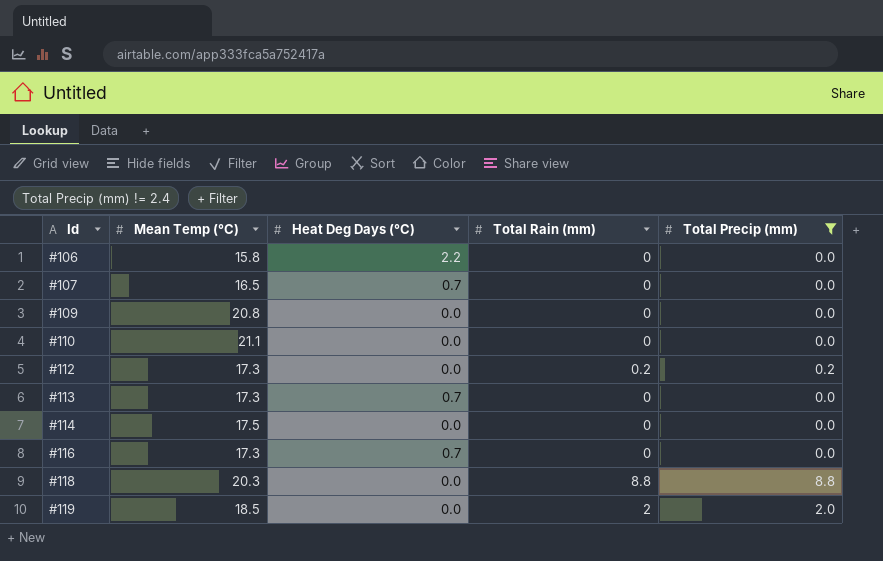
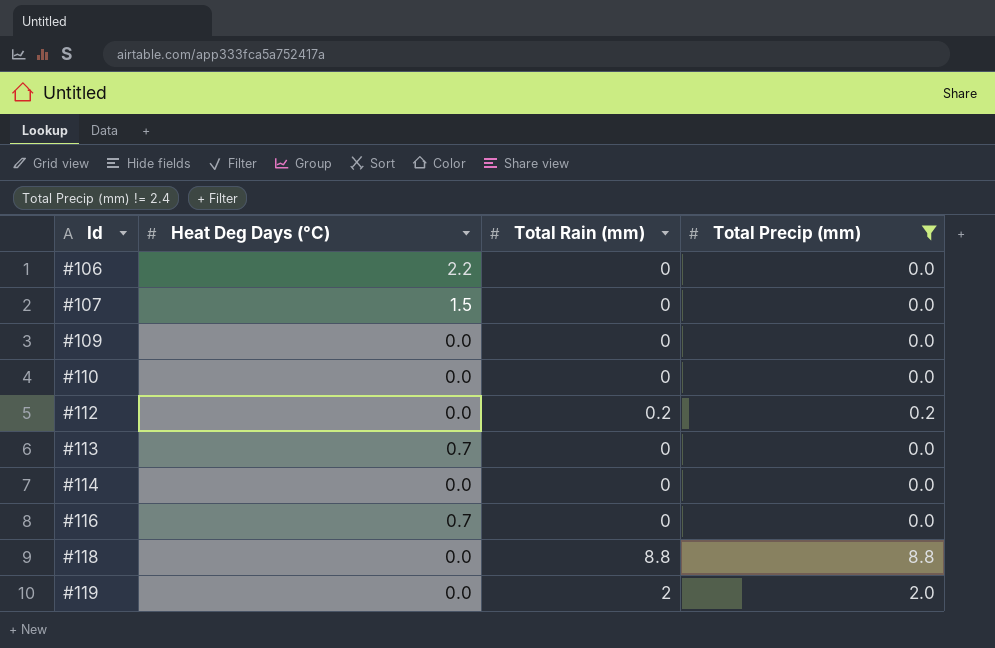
column Mean Temp (°C) | position: 2 -> none
#107 | Heat Deg Days (°C): 0.7 -> 1.5

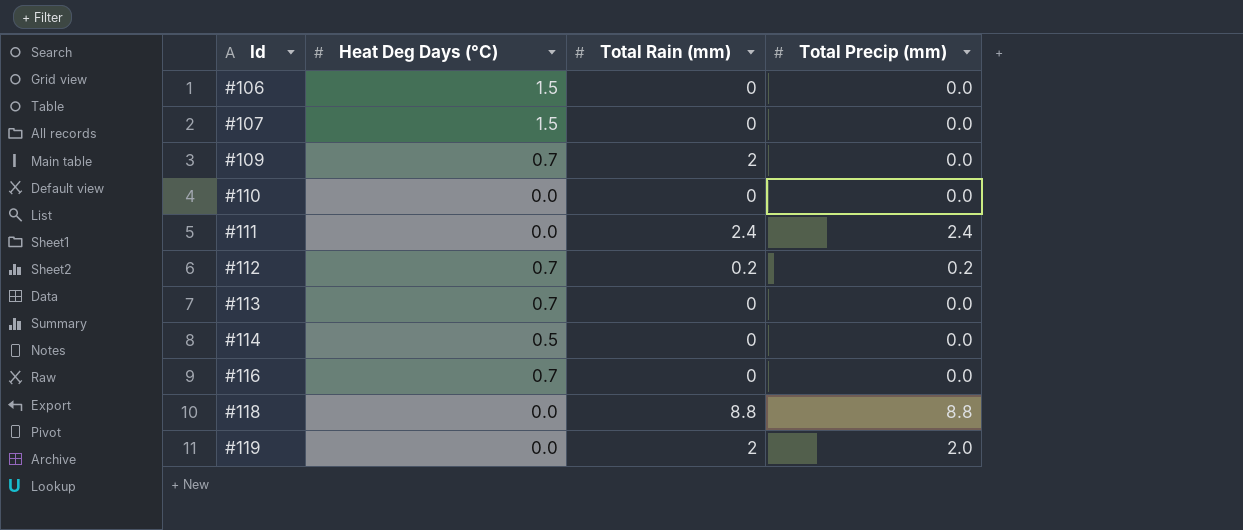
filter: Total Precip (mm) != 2.4 -> none
#106 | Heat Deg Days (°C): 2.2 -> 1.5
#109 | Heat Deg Days (°C): 0.0 -> 0.7
#109 | Total Rain (mm): 0 -> 2
#112 | Heat Deg Days (°C): 0.0 -> 0.7
#114 | Heat Deg Days (°C): 0.0 -> 0.5

